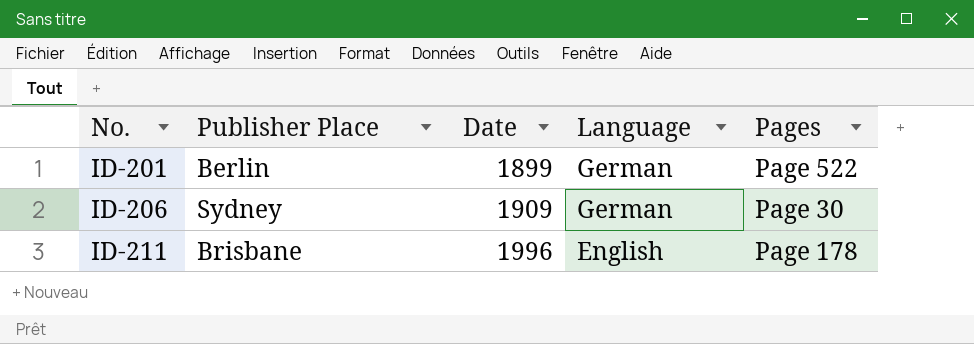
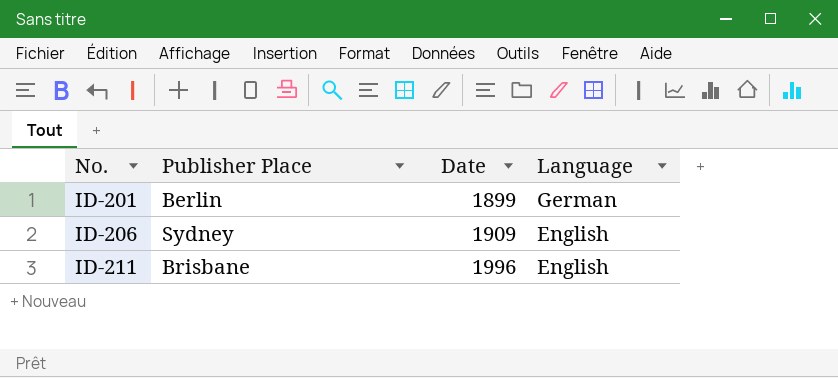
column Pages | position: 5 -> none
ID-206 | Language: German -> English

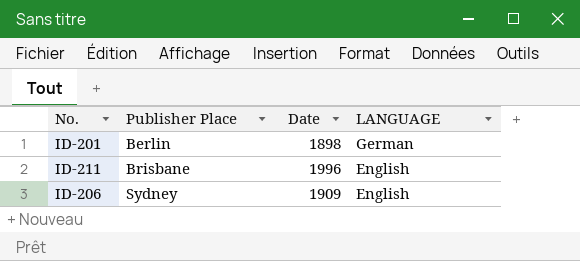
row order: No. ascending -> Publisher Place ascending
column name: Language -> LANGUAGE
ID-201 | Date: 1899 -> 1898

